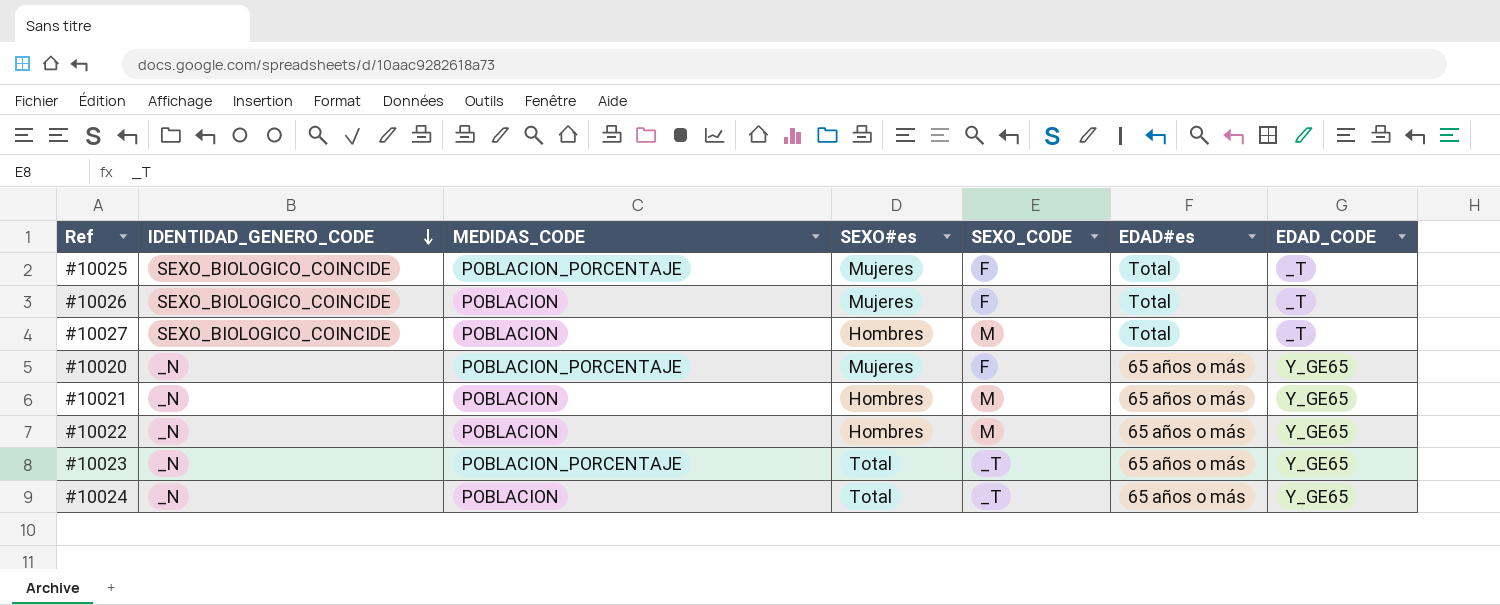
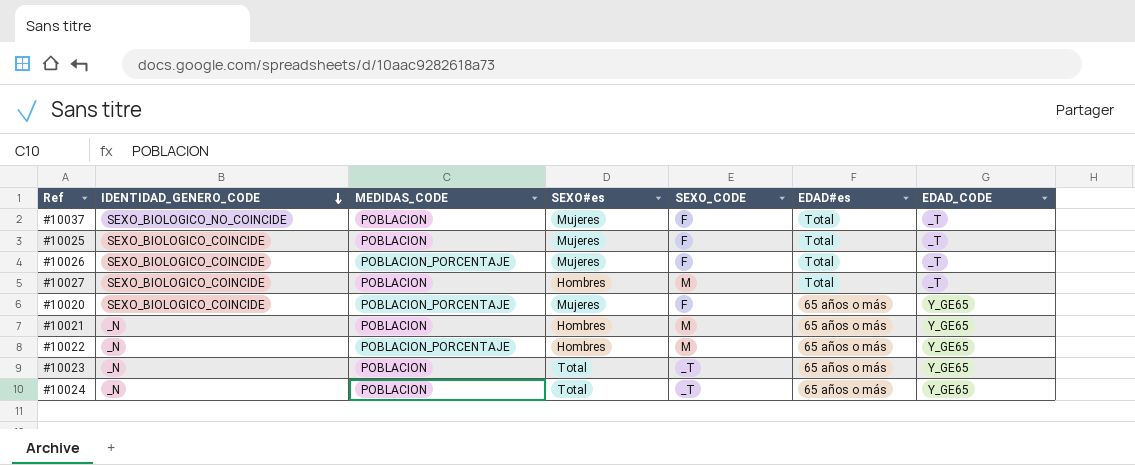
row #10037: none -> SEXO_BIOLOGICO_NO_COINCIDE | POBLACION | Mujeres | F | Total | _T
#10025 | MEDIDAS_CODE: POBLACION_PORCENTAJE -> POBLACION
#10026 | MEDIDAS_CODE: POBLACION -> POBLACION_PORCENTAJE
#10020 | IDENTIDAD_GENERO_CODE: _N -> SEXO_BIOLOGICO_COINCIDE
#10022 | MEDIDAS_CODE: POBLACION -> POBLACION_PORCENTAJE
#10023 | MEDIDAS_CODE: POBLACION_PORCENTAJE -> POBLACION

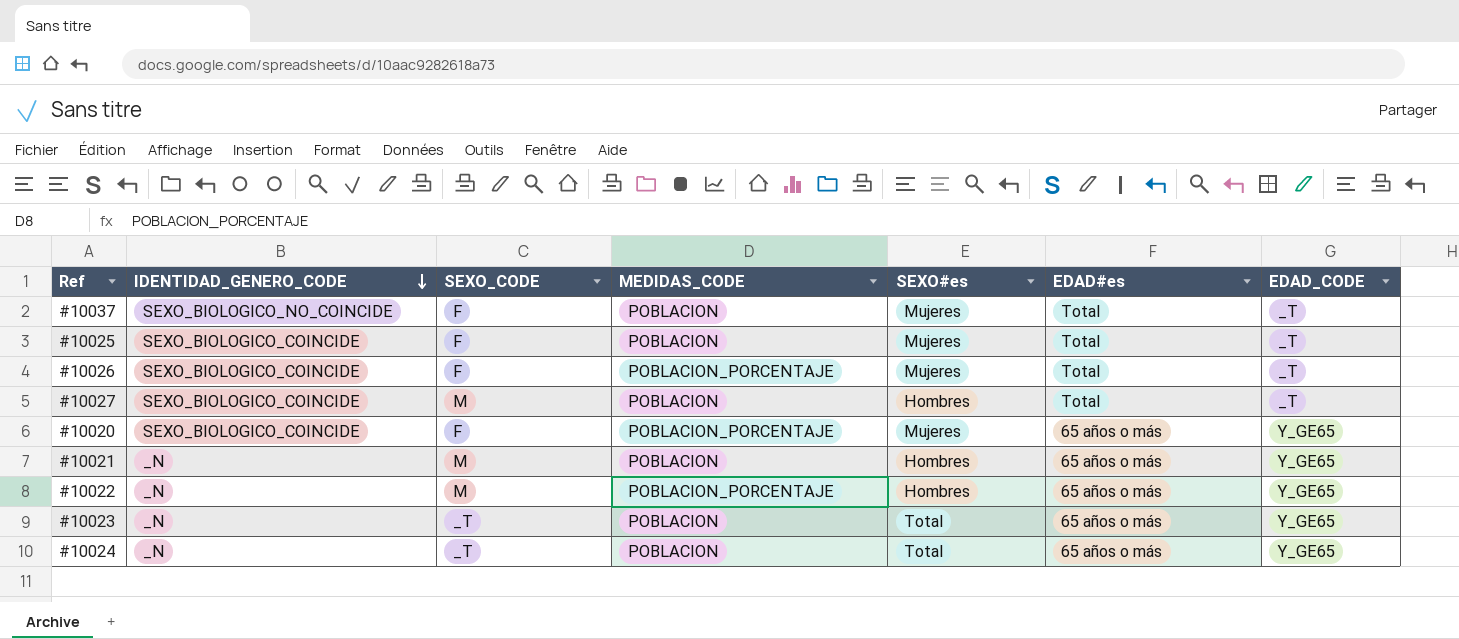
column SEXO_CODE | position: 5 -> 3

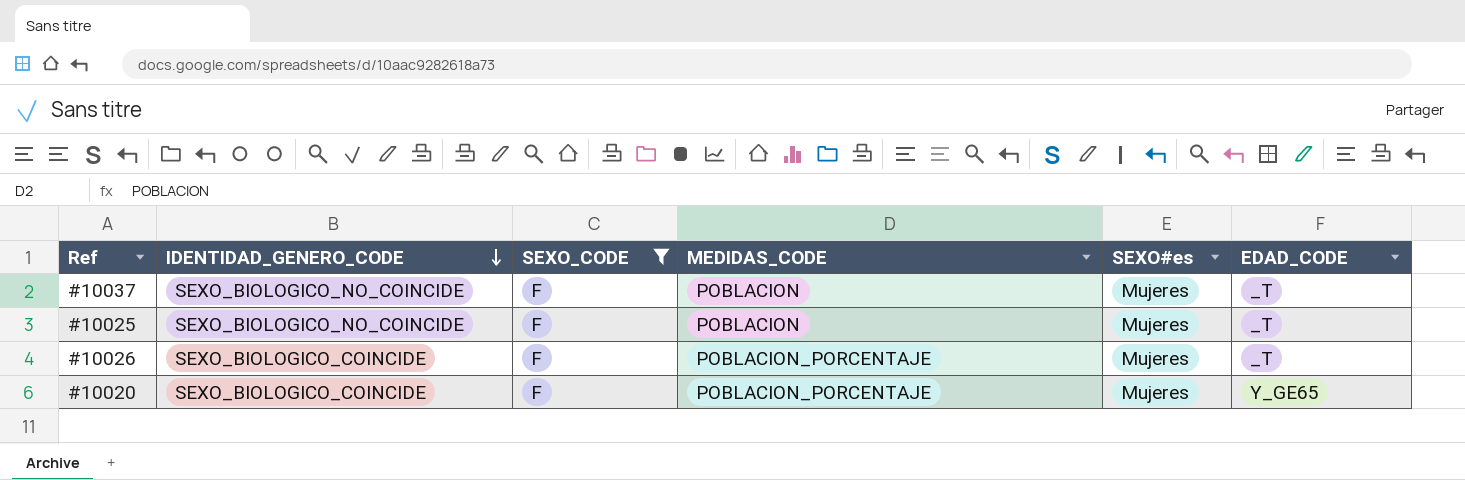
filter: none -> SEXO_CODE = F
column EDAD#es | position: 6 -> none
#10025 | IDENTIDAD_GENERO_CODE: SEXO_BIOLOGICO_COINCIDE -> SEXO_BIOLOGICO_NO_COINCIDE

